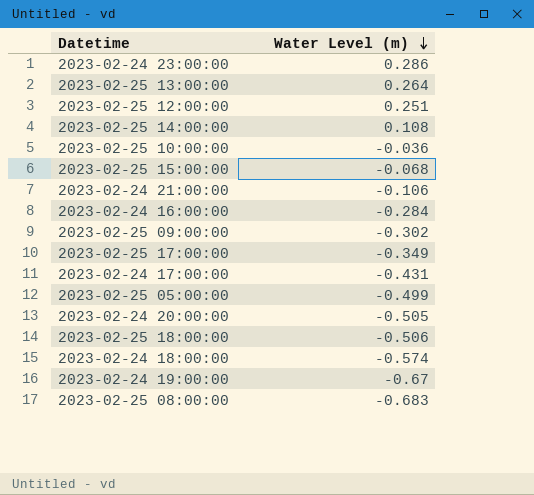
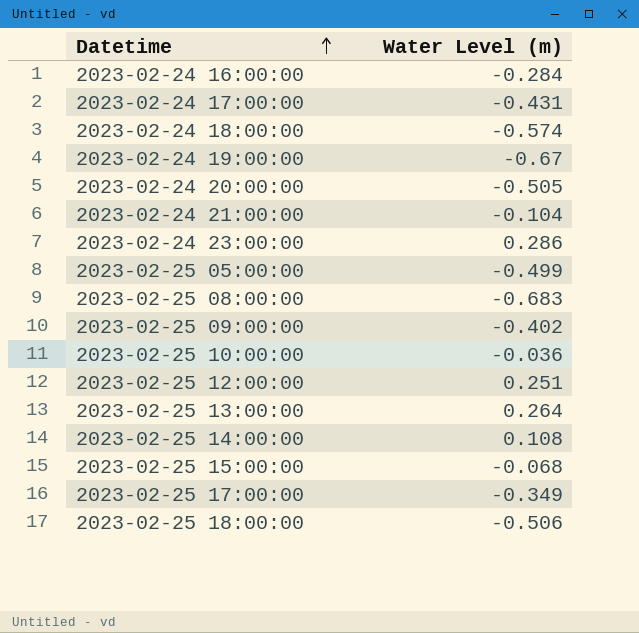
row order: Water Level (m) descending -> Datetime ascending
2023-02-24 21:00:00 | Water Level (m): -0.106 -> -0.104
2023-02-25 09:00:00 | Water Level (m): -0.302 -> -0.402

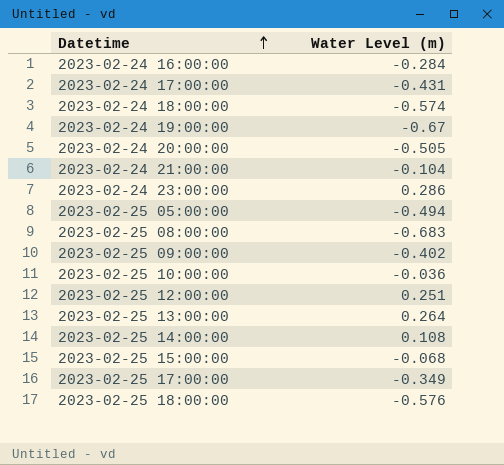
2023-02-25 05:00:00 | Water Level (m): -0.499 -> -0.494
2023-02-25 18:00:00 | Water Level (m): -0.506 -> -0.576

